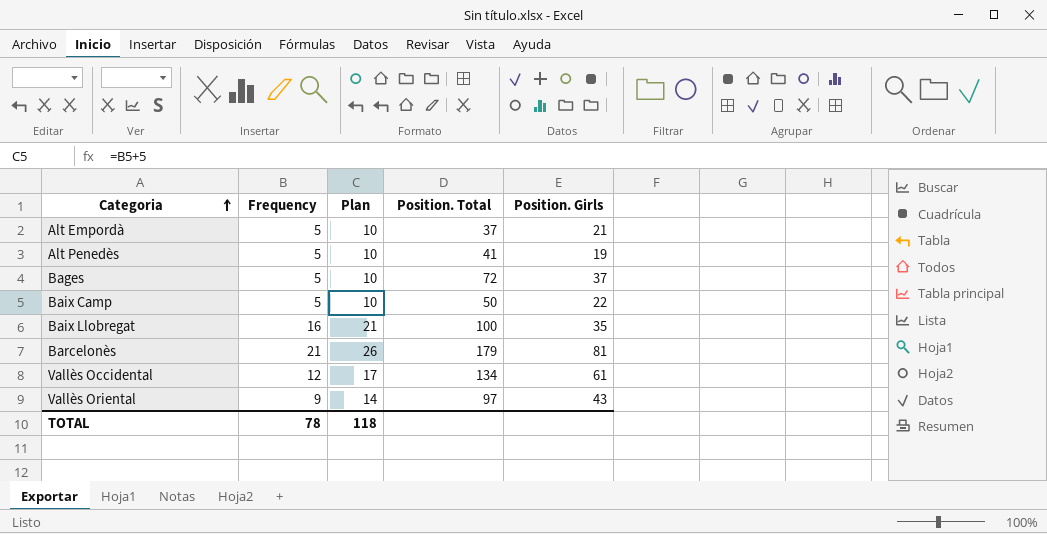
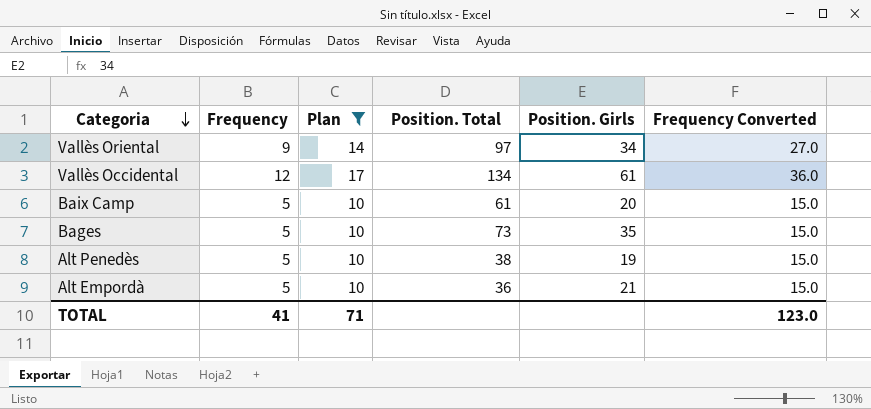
filter: none -> Plan <= 17
row order: Categoria ascending -> Categoria descending
column Frequency Converted | formula: none -> [Frequency] * 3
Vallès Oriental | Position. Girls: 43 -> 34
Baix Camp | Position. Total: 50 -> 61
Baix Camp | Position. Girls: 22 -> 20
Bages | Position. Total: 72 -> 73
Bages | Position. Girls: 37 -> 35
Alt Penedès | Position. Total: 41 -> 38
Alt Empordà | Position. Total: 37 -> 36
TOTAL | Frequency: 78 -> 41
TOTAL | Plan: 118 -> 71

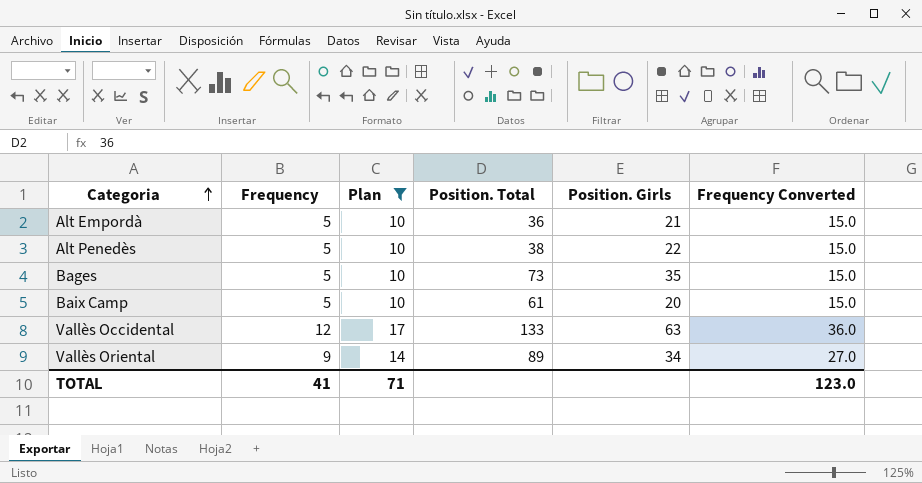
row order: Categoria descending -> Categoria ascending
Alt Penedès | Position. Girls: 19 -> 22
Vallès Occidental | Position. Total: 134 -> 133
Vallès Occidental | Position. Girls: 61 -> 63
Vallès Oriental | Position. Total: 97 -> 89

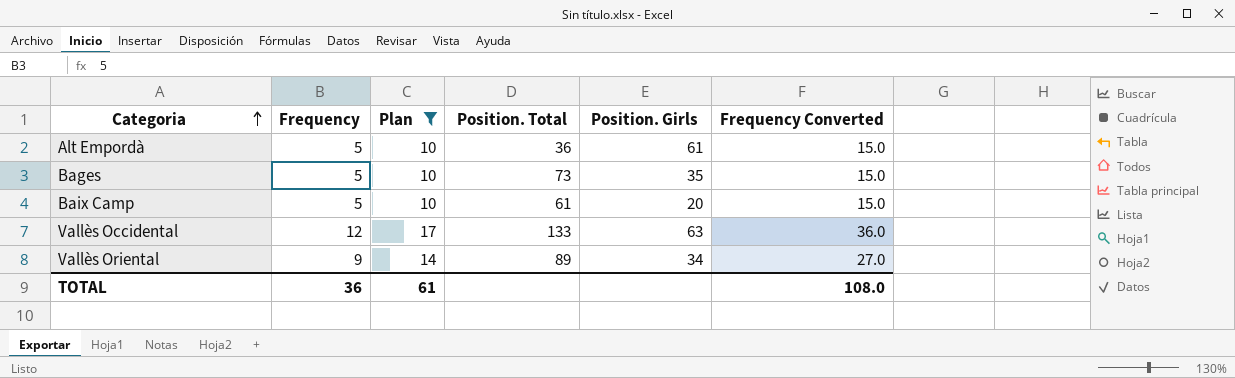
row Alt Penedès: 5 | 10 | 38 | 22 | 15.0 -> none
Alt Empordà | Position. Girls: 21 -> 61
TOTAL | Frequency: 41 -> 36
TOTAL | Plan: 71 -> 61
TOTAL | Frequency Converted: 123.0 -> 108.0

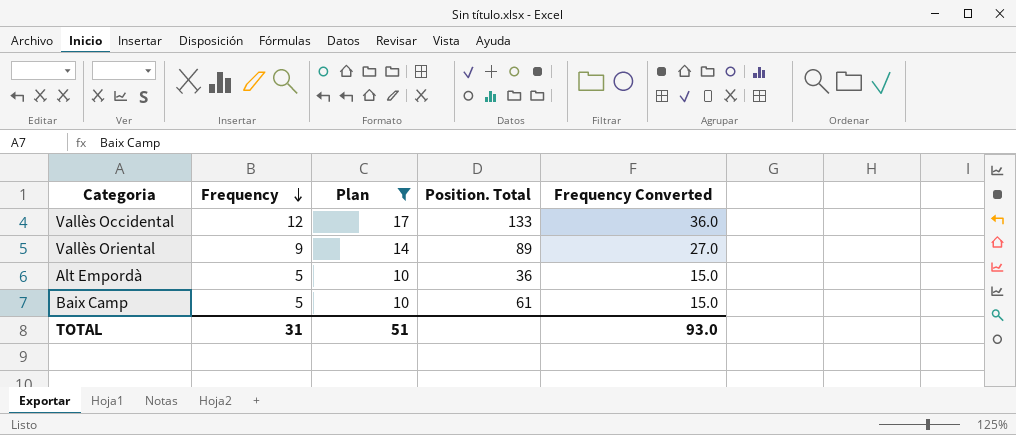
row order: Categoria ascending -> Frequency descending
column Position. Girls | position: 5 -> none
row Bages: 5 | 10 | 73 | 35 | 15.0 -> none
TOTAL | Frequency: 36 -> 31
TOTAL | Plan: 61 -> 51
TOTAL | Frequency Converted: 108.0 -> 93.0

